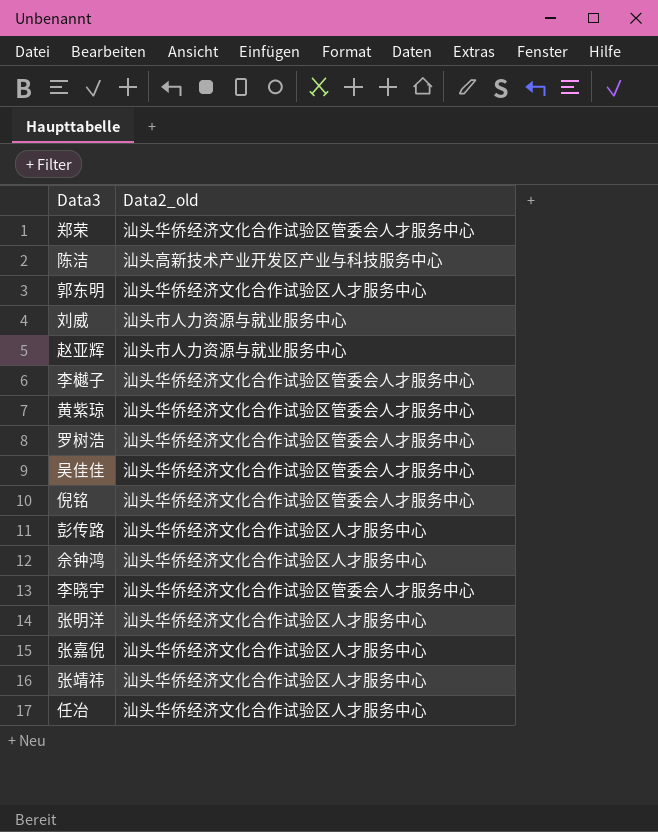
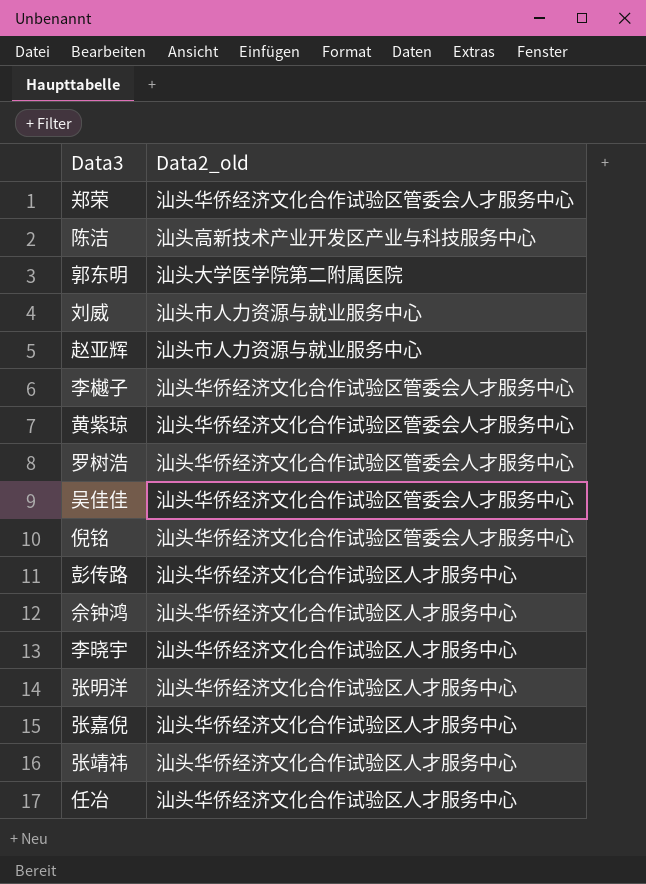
郭东明 | Data2_old: 汕头华侨经济文化合作试验区人才服务中心 -> 汕头大学医学院第二附属医院
李晓宇 | Data2_old: 汕头华侨经济文化合作试验区管委会人才服务中心 -> 汕头华侨经济文化合作试验区人才服务中心

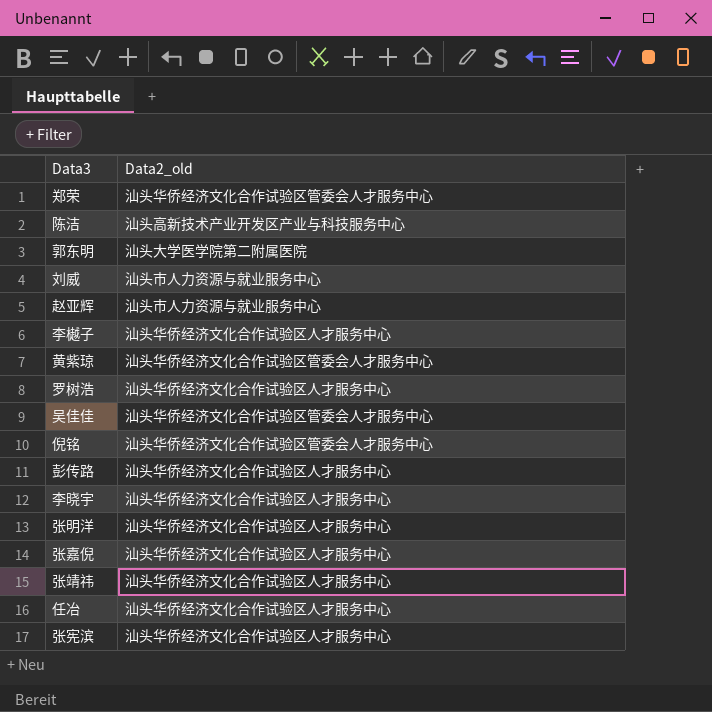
row 佘钟鸿: 汕头华侨经济文化合作试验区人才服务中心 -> none
李樾子 | Data2_old: 汕头华侨经济文化合作试验区管委会人才服务中心 -> 汕头华侨经济文化合作试验区人才服务中心
罗树浩 | Data2_old: 汕头华侨经济文化合作试验区管委会人才服务中心 -> 汕头华侨经济文化合作试验区人才服务中心
row 张宪滨: none -> 汕头华侨经济文化合作试验区人才服务中心

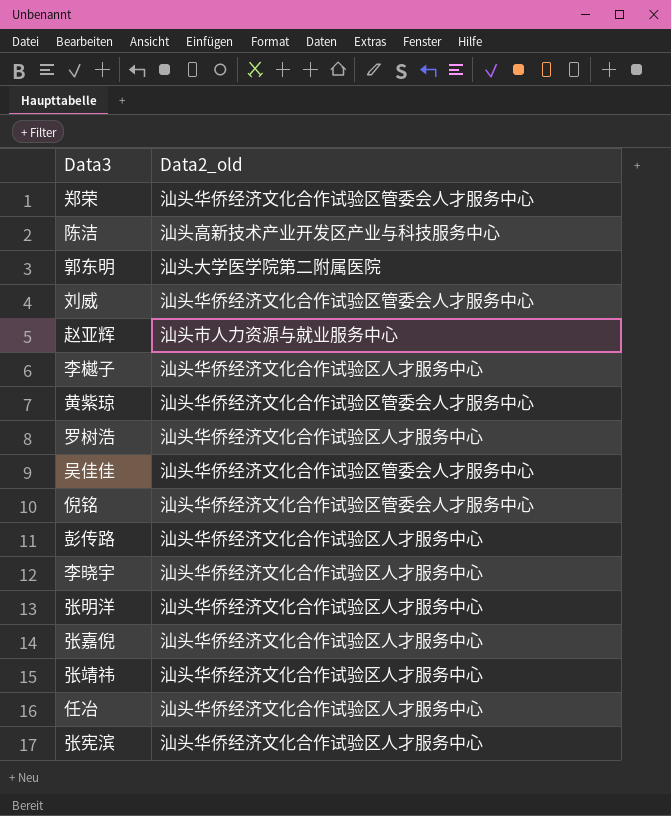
刘威 | Data2_old: 汕头市人力资源与就业服务中心 -> 汕头华侨经济文化合作试验区管委会人才服务中心

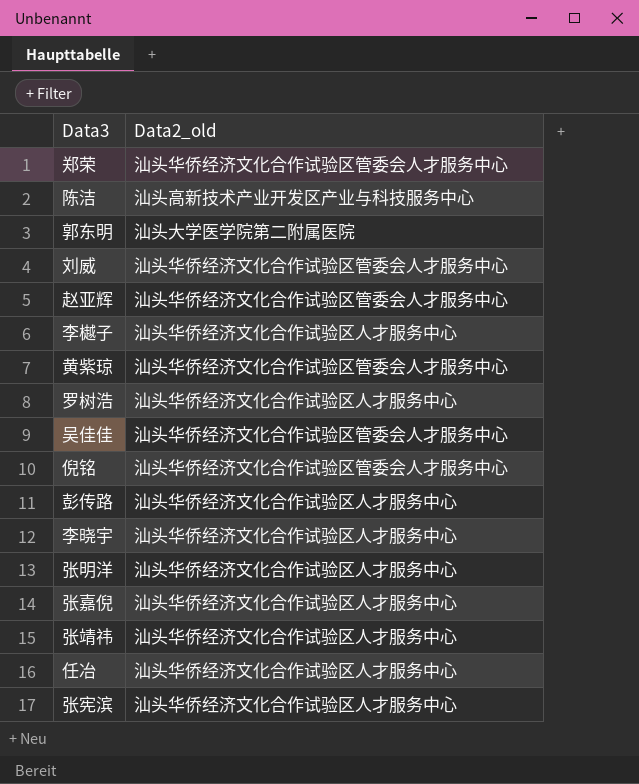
赵亚辉 | Data2_old: 汕头市人力资源与就业服务中心 -> 汕头华侨经济文化合作试验区管委会人才服务中心

